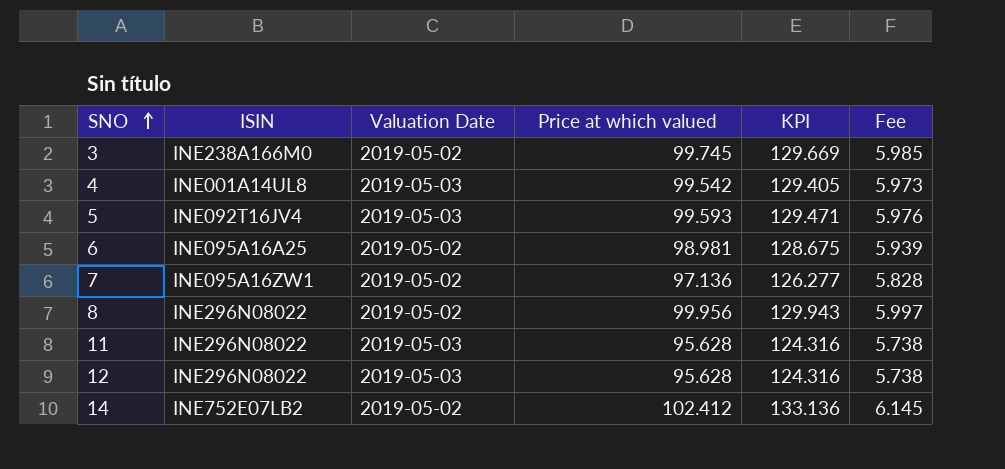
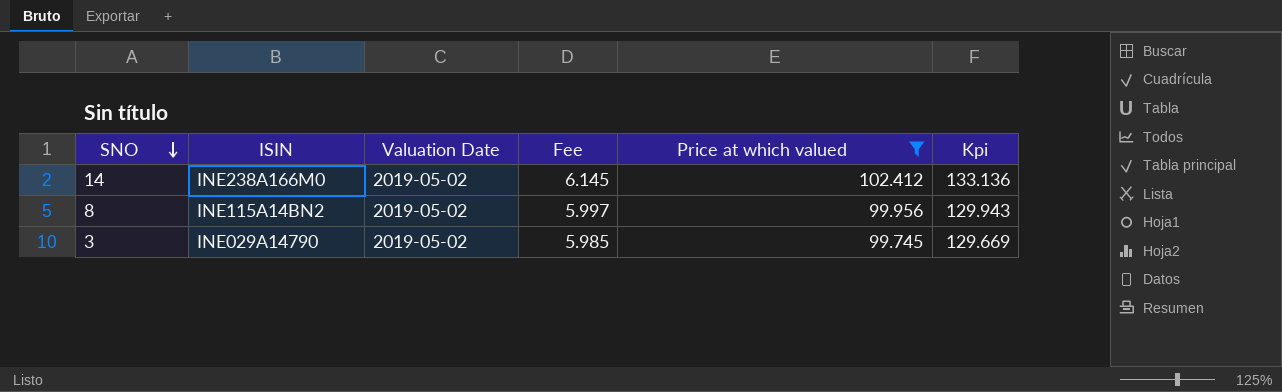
filter: none -> Price at which valued >= 99.745
row order: SNO ascending -> SNO descending
column Fee | position: 6 -> 4
column name: KPI -> Kpi
14 | ISIN: INE752E07LB2 -> INE238A166M0
8 | ISIN: INE296N08022 -> INE115A14BN2
3 | ISIN: INE238A166M0 -> INE029A14790

